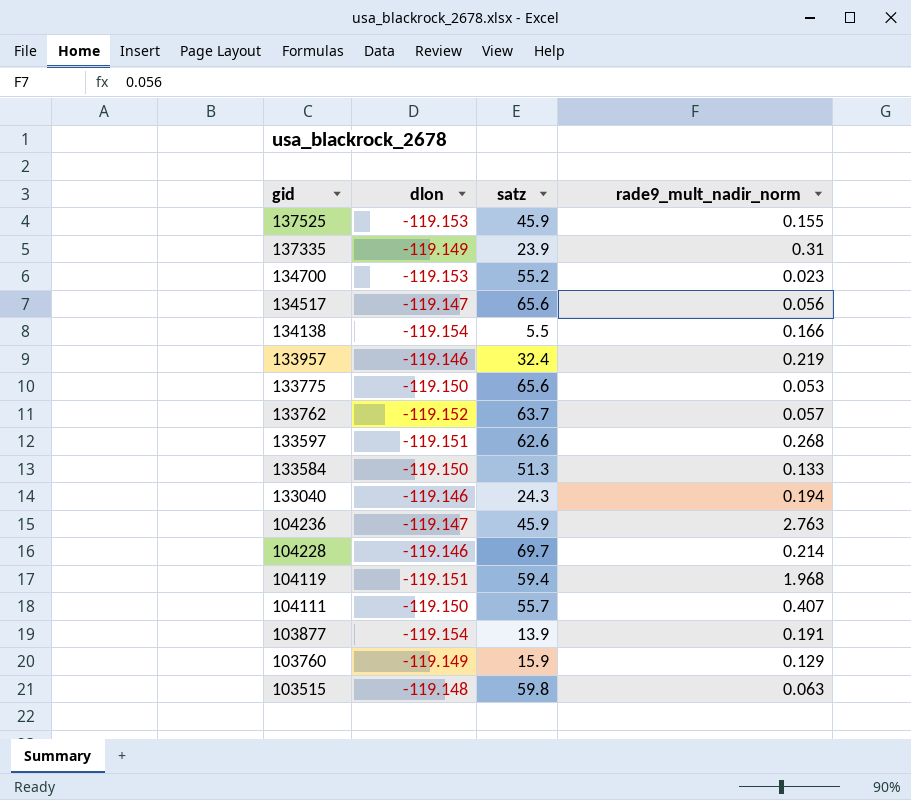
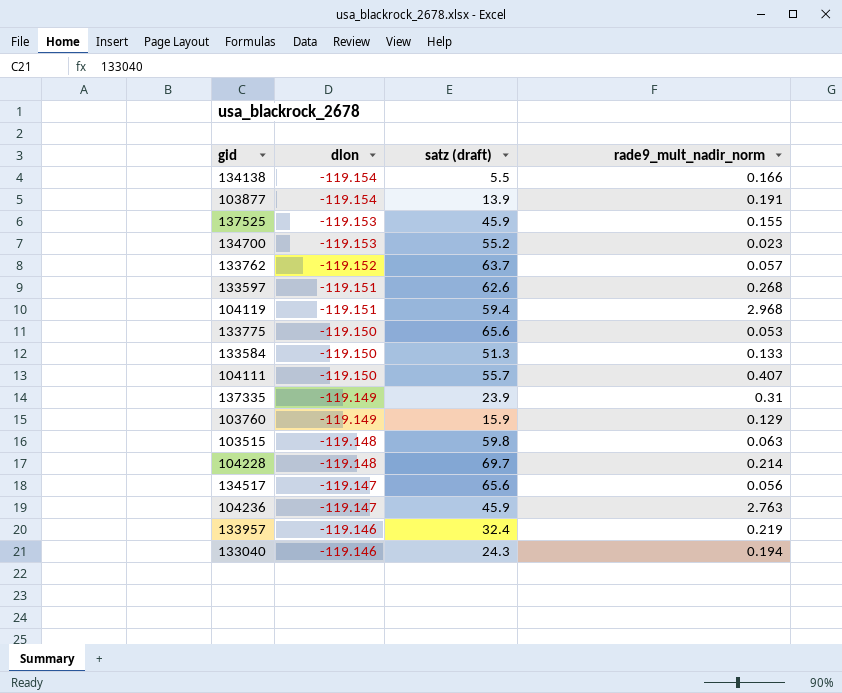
row order: gid descending -> dlon ascending
column name: satz -> satz (draft)
104119 | rade9_mult_nadir_norm: 1.968 -> 2.968
104228 | dlon: -119.146 -> -119.148

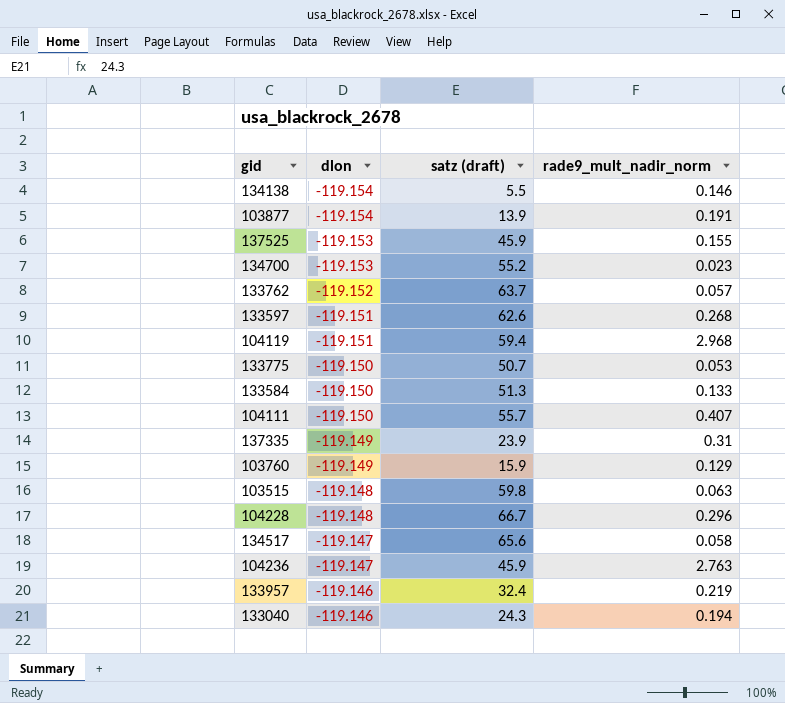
134138 | rade9_mult_nadir_norm: 0.166 -> 0.146
133775 | satz (draft): 65.6 -> 50.7
104228 | satz (draft): 69.7 -> 66.7
104228 | rade9_mult_nadir_norm: 0.214 -> 0.296
134517 | rade9_mult_nadir_norm: 0.056 -> 0.058

